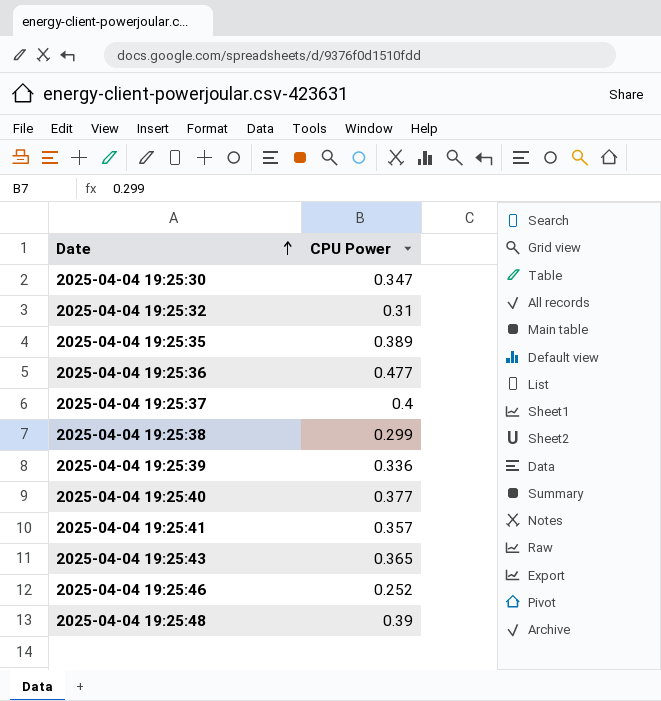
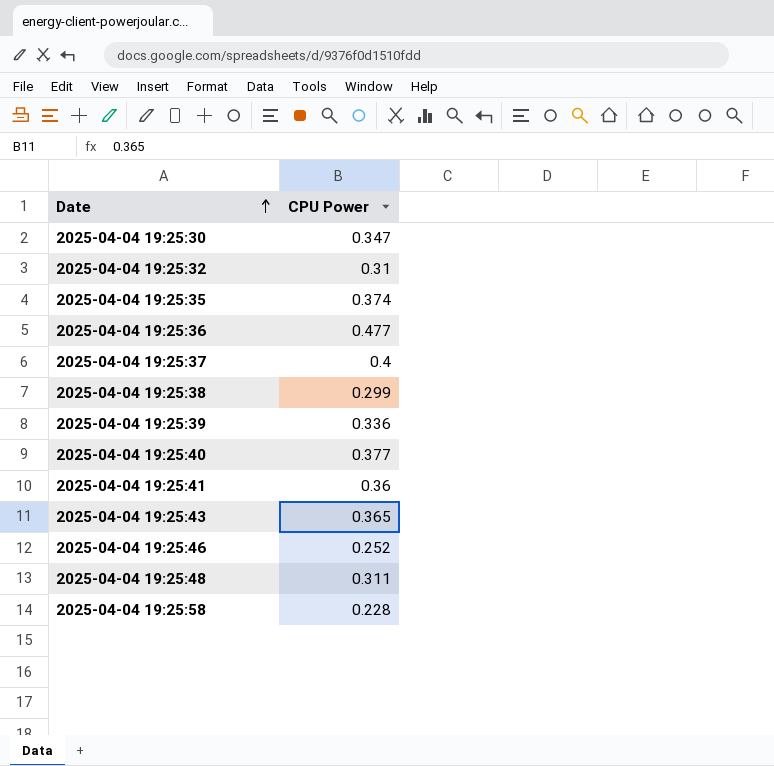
2025-04-04 19:25:35 | CPU Power: 0.389 -> 0.374
2025-04-04 19:25:41 | CPU Power: 0.357 -> 0.36
2025-04-04 19:25:48 | CPU Power: 0.39 -> 0.311
row 2025-04-04 19:25:58: none -> 0.228

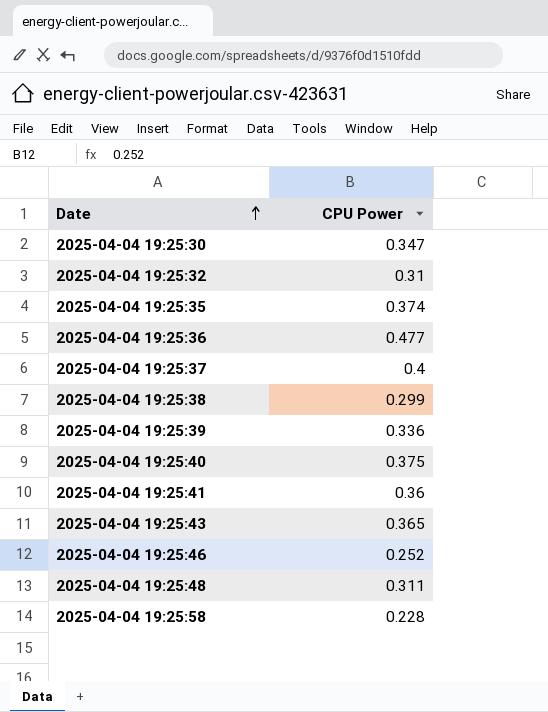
2025-04-04 19:25:40 | CPU Power: 0.377 -> 0.375

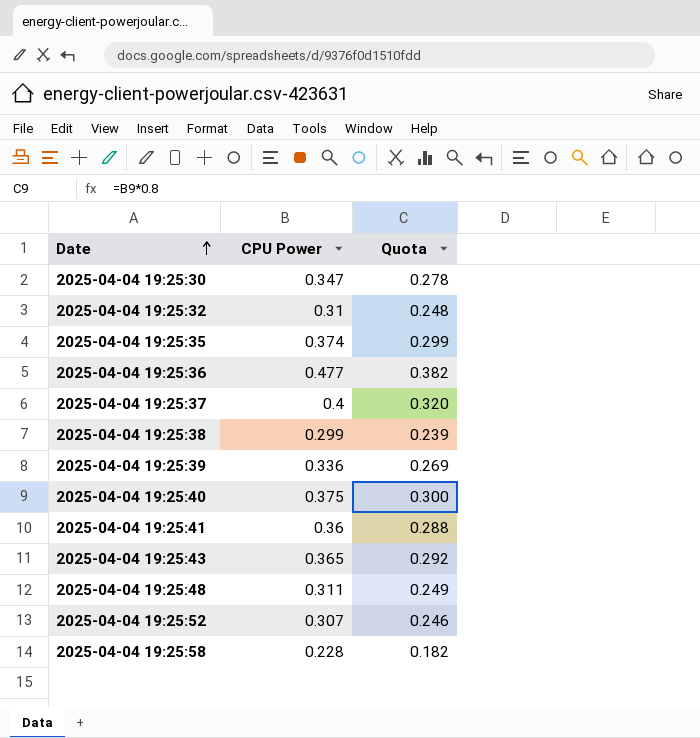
column Quota | formula: none -> [CPU Power] * 0.8
row 2025-04-04 19:25:46: 0.252 -> none
row 2025-04-04 19:25:52: none -> 0.307 | 0.246

